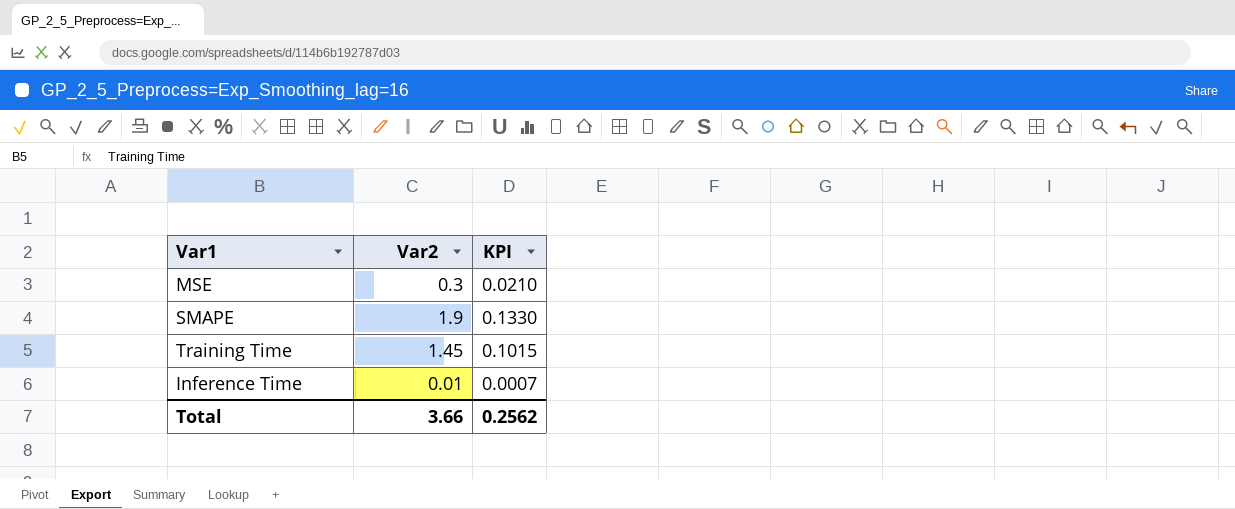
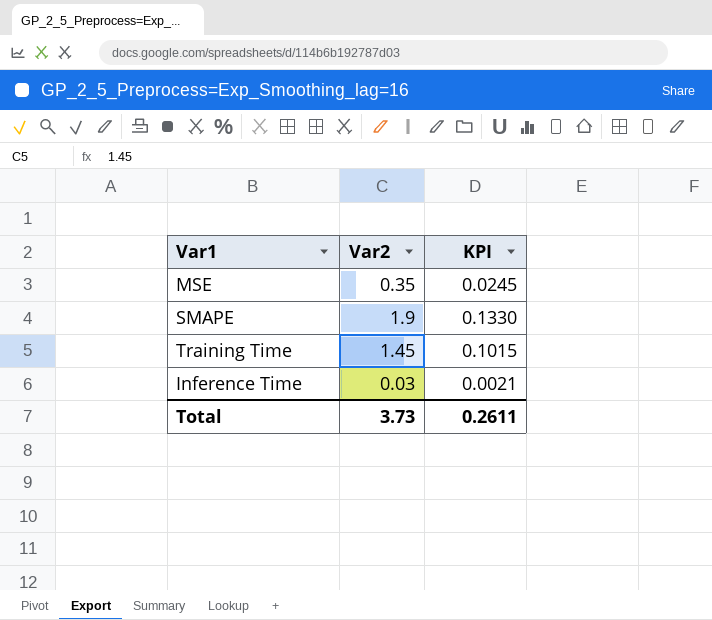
MSE | Var2: 0.3 -> 0.35
MSE | KPI: 0.0210 -> 0.0245
Inference Time | Var2: 0.01 -> 0.03
Inference Time | KPI: 0.0007 -> 0.0021
Total | Var2: 3.66 -> 3.73
Total | KPI: 0.2562 -> 0.2611

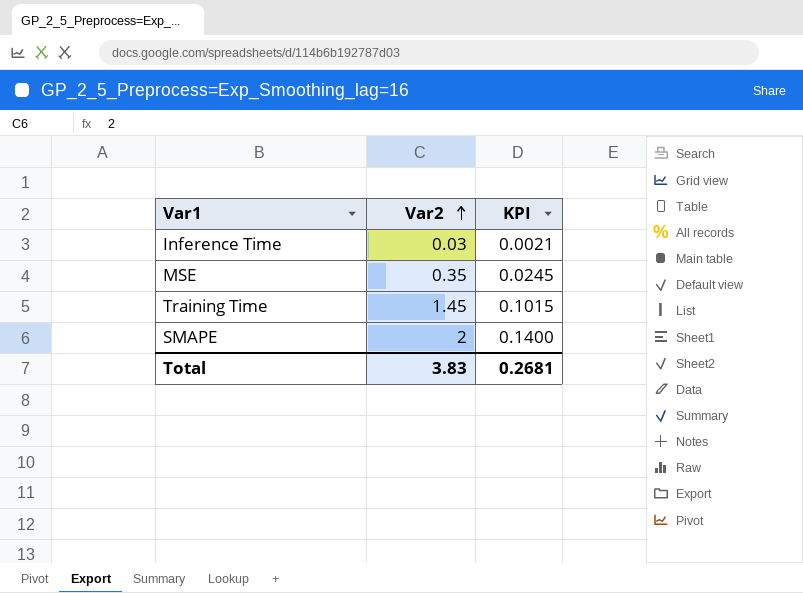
row order: none -> Var2 ascending
SMAPE | Var2: 1.9 -> 2
SMAPE | KPI: 0.1330 -> 0.1400
Total | Var2: 3.73 -> 3.83
Total | KPI: 0.2611 -> 0.2681

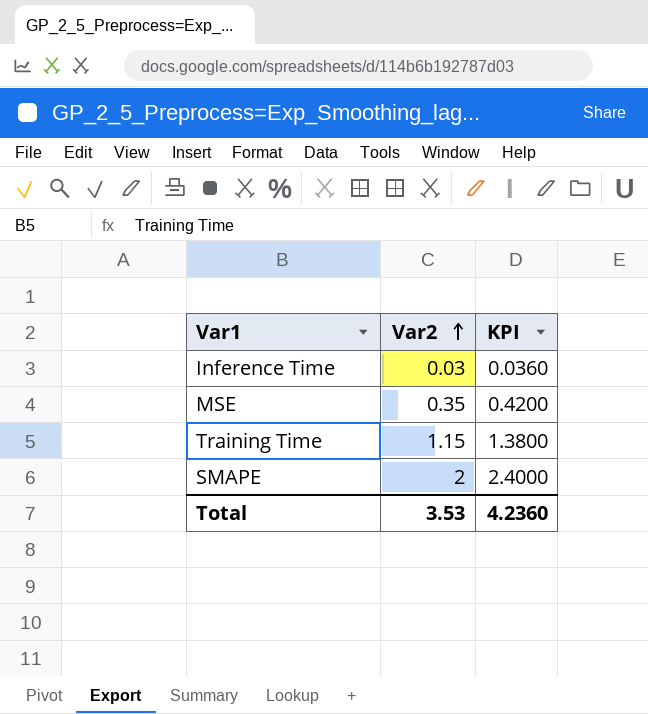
column KPI | formula: [Var2] * 0.07 -> [Var2] * 1.2
Training Time | Var2: 1.45 -> 1.15
Total | Var2: 3.83 -> 3.53
Total | KPI: 0.2681 -> 4.2360

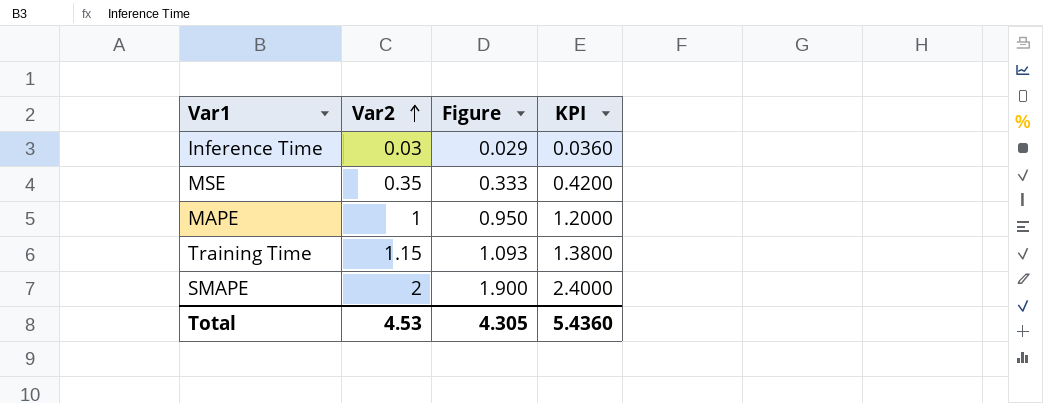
column Figure | formula: none -> [Var2] * 0.95
row MAPE: none -> 1 | 0.950 | 1.2000
Total | Var2: 3.53 -> 4.53
Total | KPI: 4.2360 -> 5.4360

